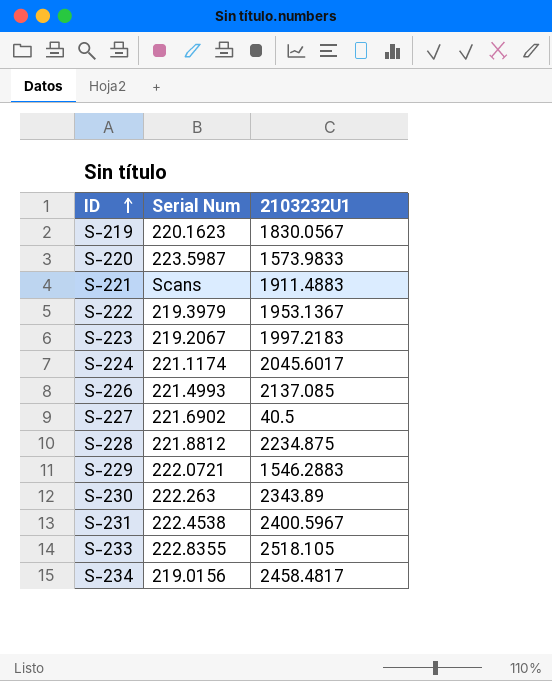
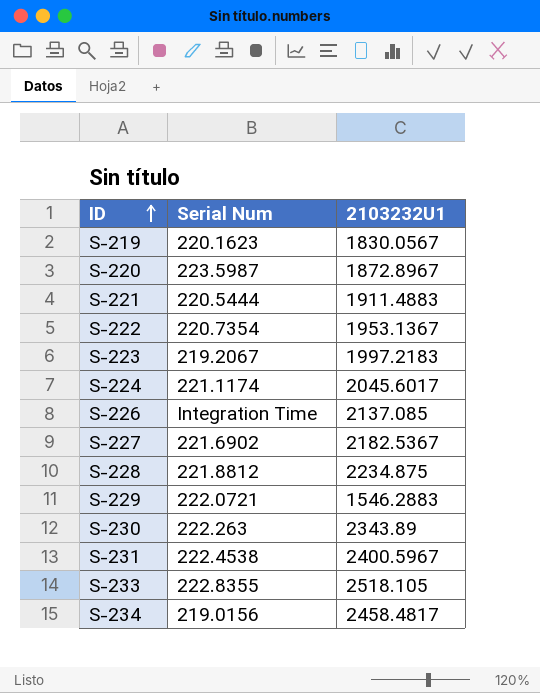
S-220 | 2103232U1: 1573.9833 -> 1872.8967
S-221 | Serial Num: Scans -> 220.5444
S-222 | Serial Num: 219.3979 -> 220.7354
S-226 | Serial Num: 221.4993 -> Integration Time
S-227 | 2103232U1: 40.5 -> 2182.5367

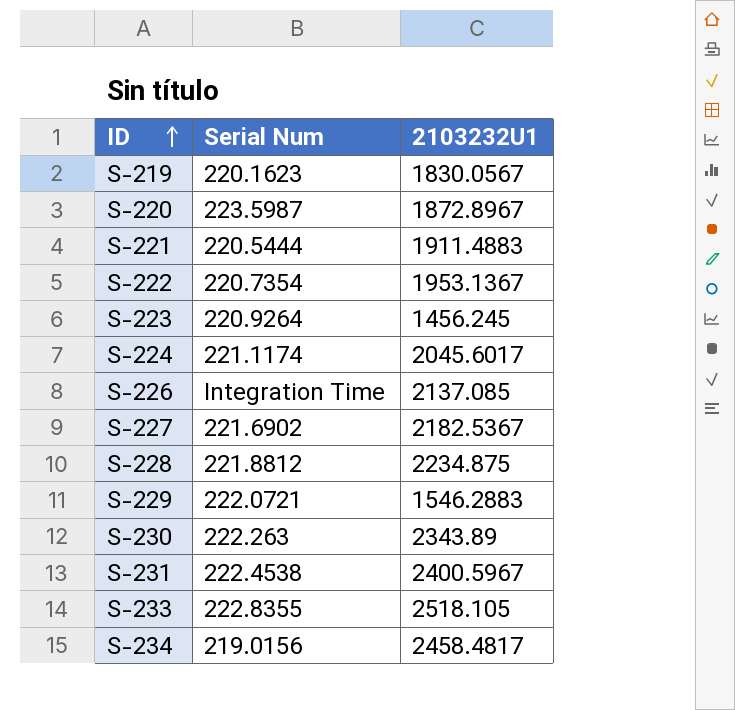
S-223 | Serial Num: 219.2067 -> 220.9264
S-223 | 2103232U1: 1997.2183 -> 1456.245

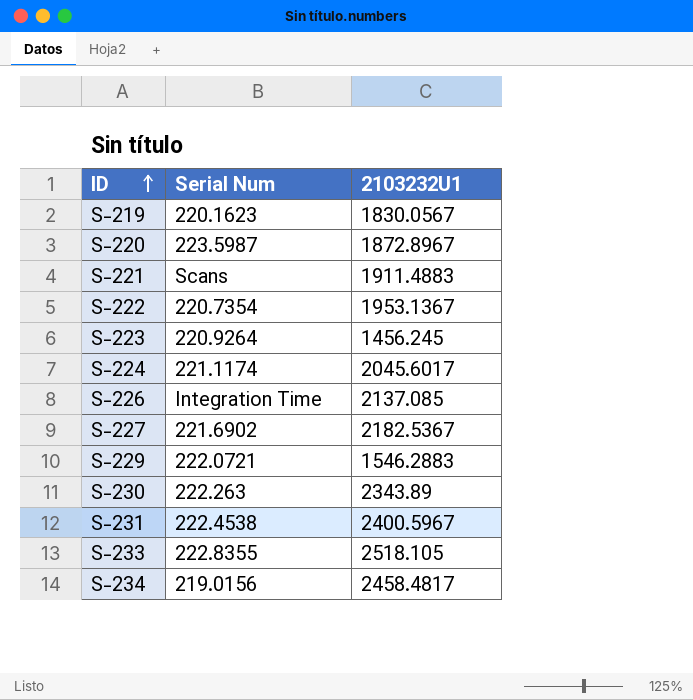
row S-228: 221.8812 | 2234.875 -> none
S-221 | Serial Num: 220.5444 -> Scans

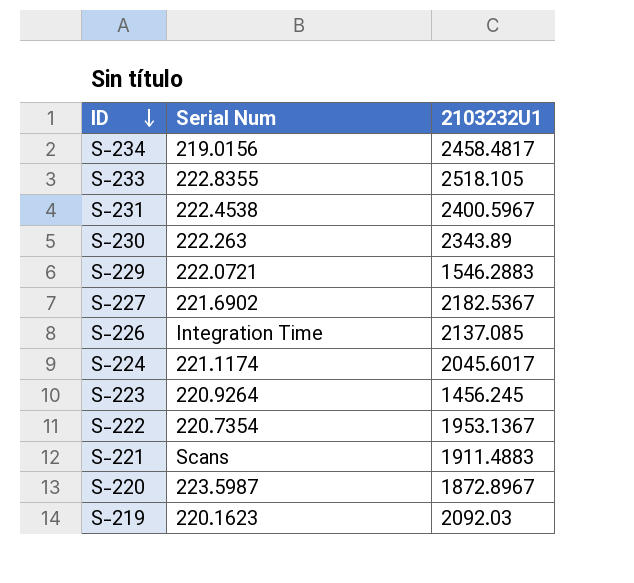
row order: ID ascending -> ID descending
S-219 | 2103232U1: 1830.0567 -> 2092.03

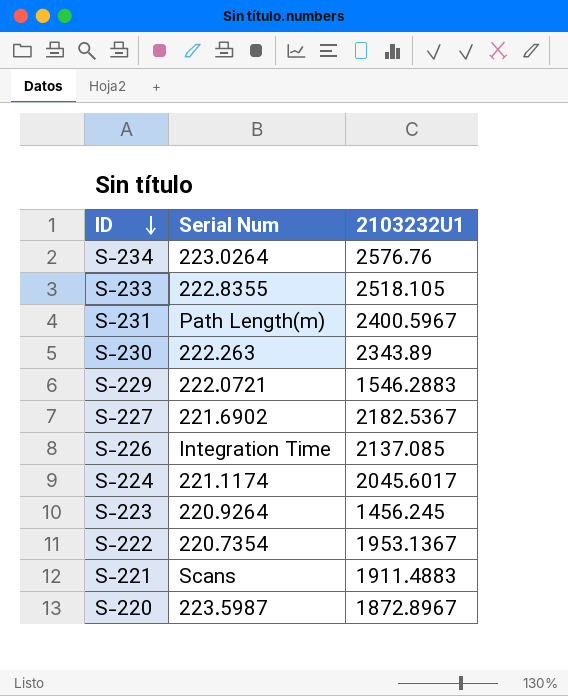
row S-219: 220.1623 | 2092.03 -> none
S-234 | Serial Num: 219.0156 -> 223.0264
S-234 | 2103232U1: 2458.4817 -> 2576.76
S-231 | Serial Num: 222.4538 -> Path Length(m)

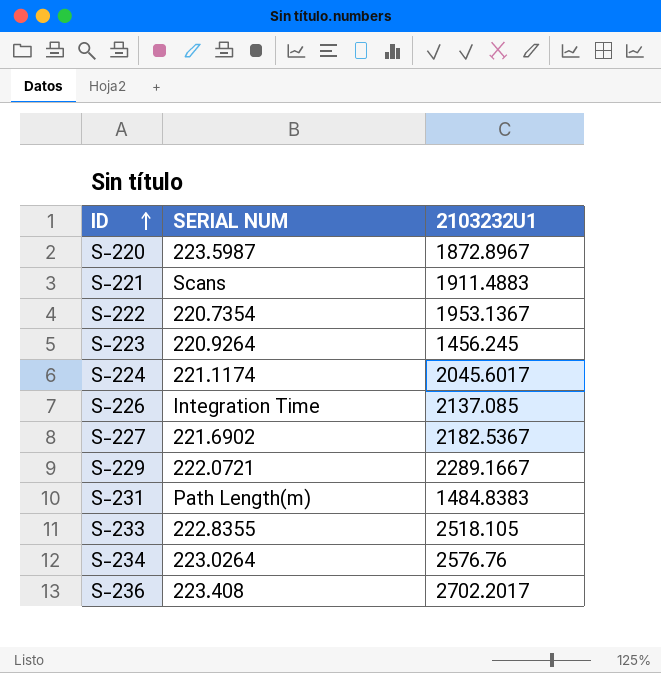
row order: ID descending -> ID ascending
column name: Serial Num -> SERIAL NUM
row S-230: 222.263 | 2343.89 -> none
S-229 | 2103232U1: 1546.2883 -> 2289.1667
S-231 | 2103232U1: 2400.5967 -> 1484.8383
row S-236: none -> 223.408 | 2702.2017

